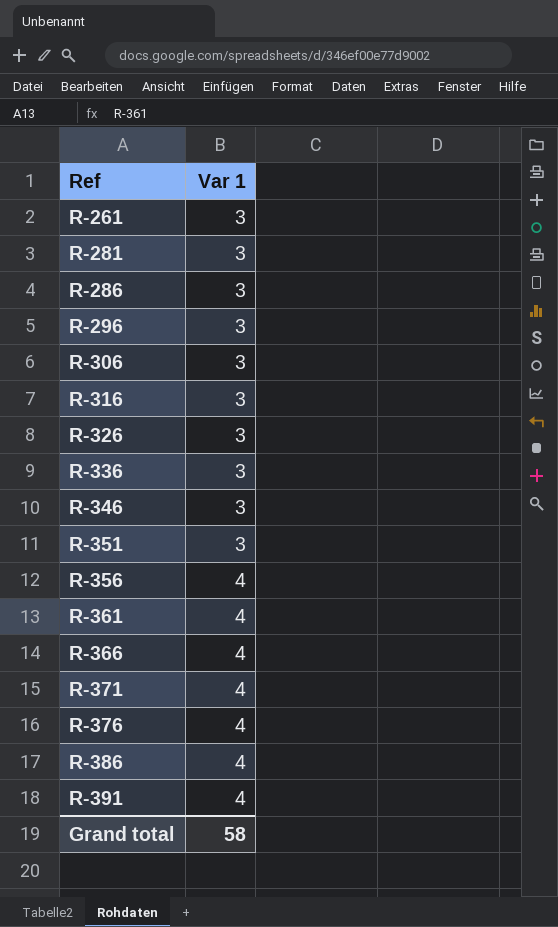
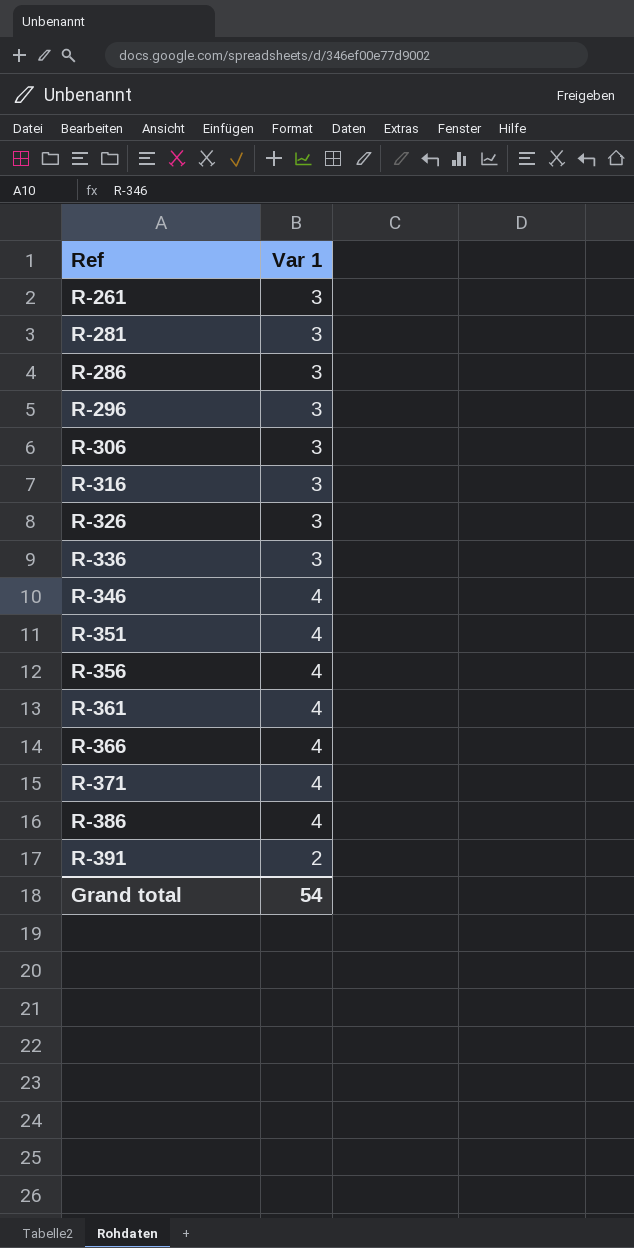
row R-376: 4 -> none
R-346 | Var 1: 3 -> 4
R-351 | Var 1: 3 -> 4
R-391 | Var 1: 4 -> 2
Grand total | Var 1: 58 -> 54

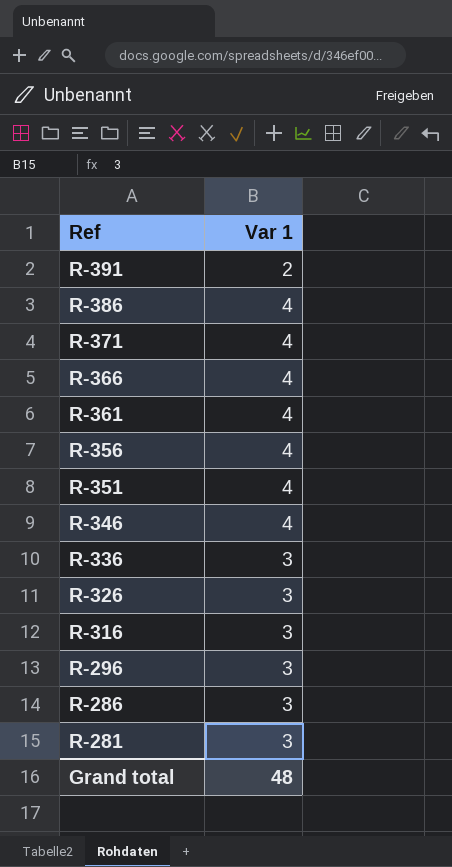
row order: Ref ascending -> Ref descending
row R-261: 3 -> none
row R-306: 3 -> none
Grand total | Var 1: 54 -> 48

